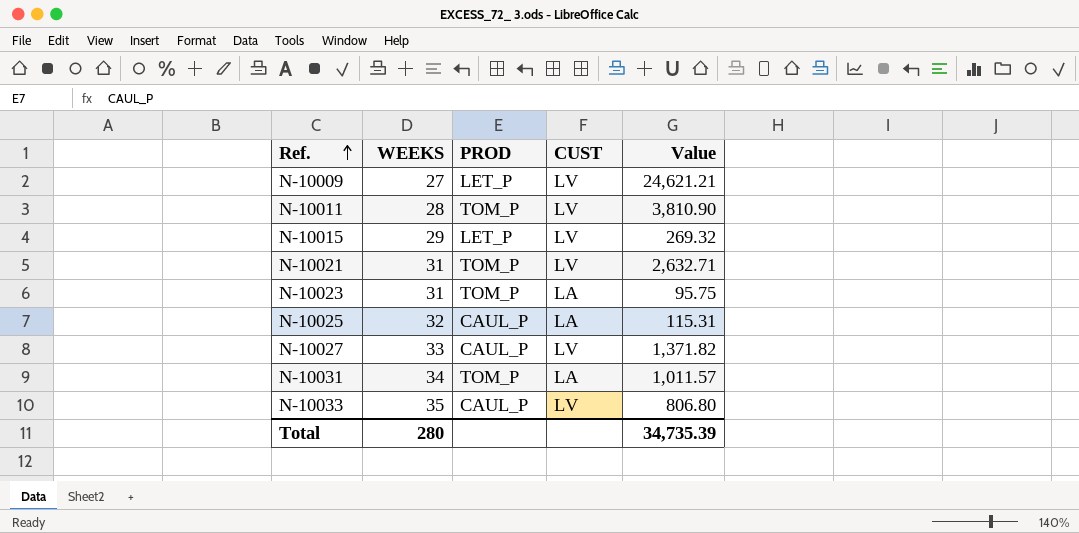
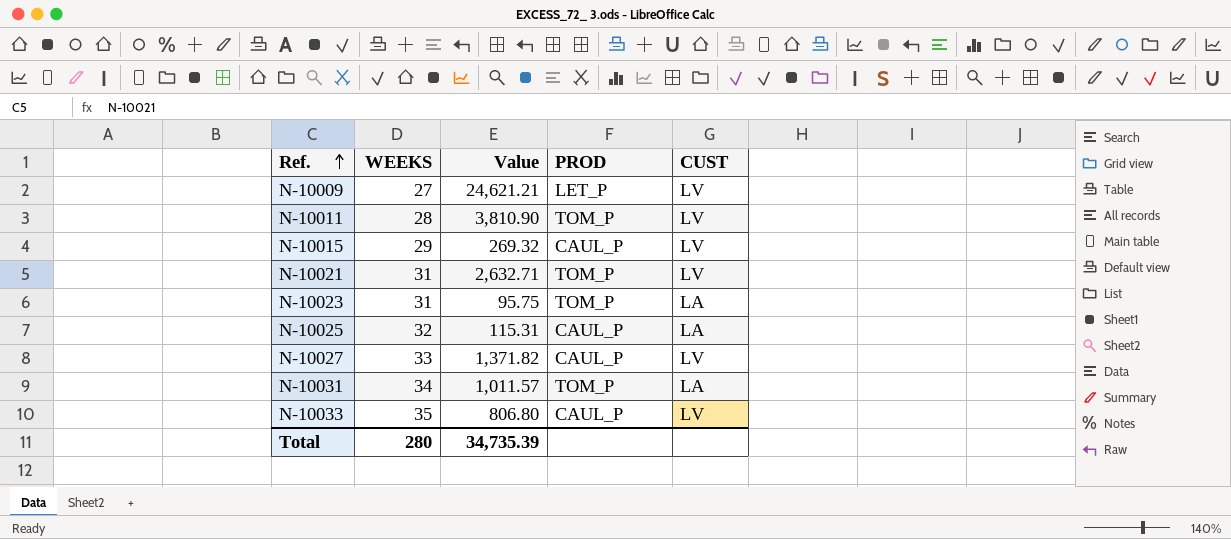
column Value | position: 5 -> 3
N-10015 | PROD: LET_P -> CAUL_P

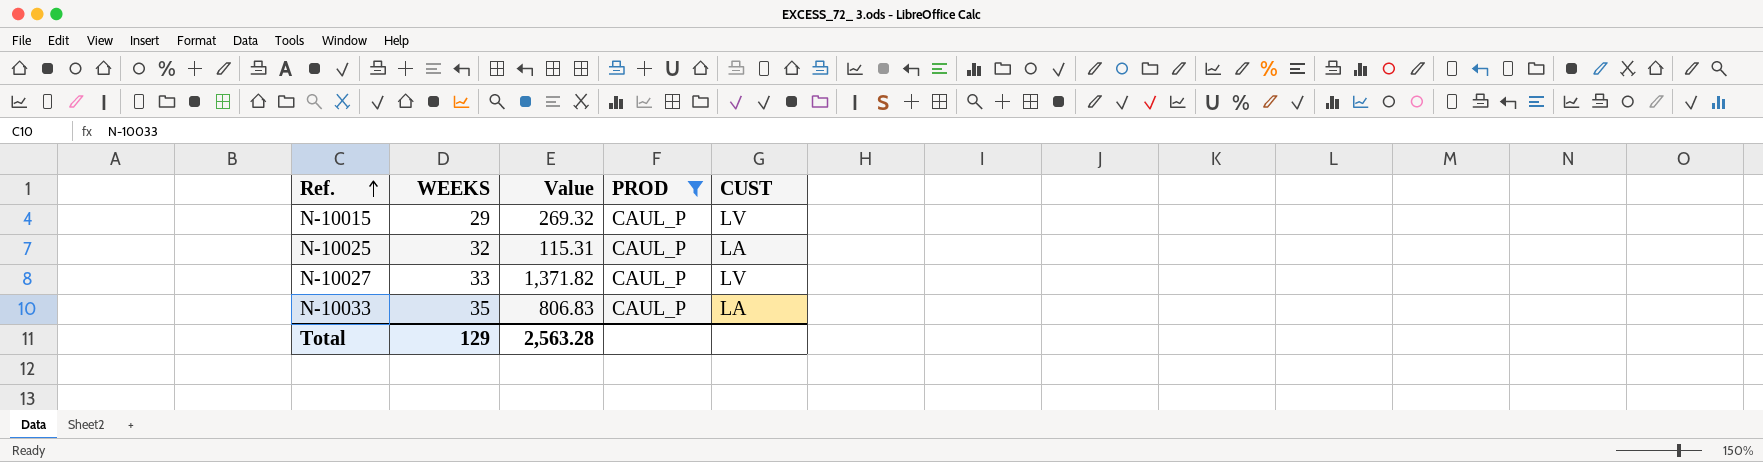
filter: none -> PROD = CAUL_P
N-10033 | Value: 806.80 -> 806.83
N-10033 | CUST: LV -> LA
Total | WEEKS: 280 -> 129
Total | Value: 34,735.39 -> 2,563.28

